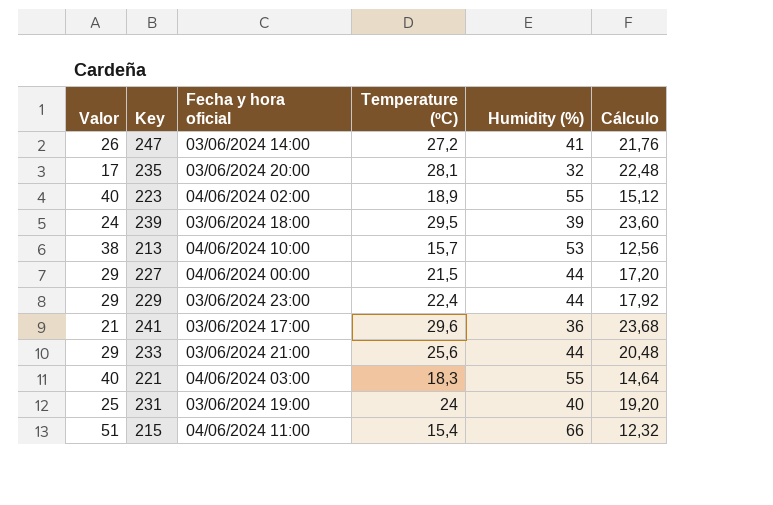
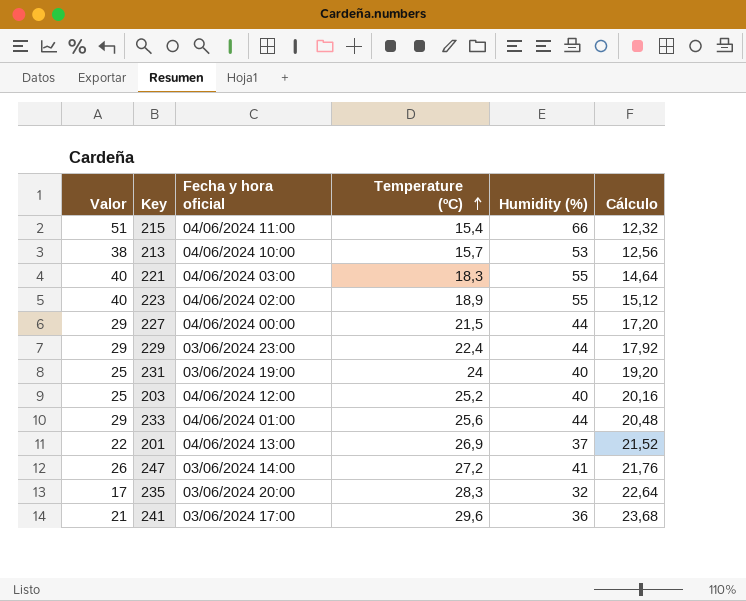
row order: none -> Temperature (ºC) ascending
row 239: 24 | 03/06/2024 18:00 | 29,5 | 39 | 23,60 -> none
row 203: none -> 25 | 04/06/2024 12:00 | 25,2 | 40 | 20,16
233 | Fecha y hora oficial: 03/06/2024 21:00 -> 04/06/2024 01:00
row 201: none -> 22 | 04/06/2024 13:00 | 26,9 | 37 | 21,52
235 | Temperature (ºC): 28,1 -> 28,3
235 | Cálculo: 22,48 -> 22,64

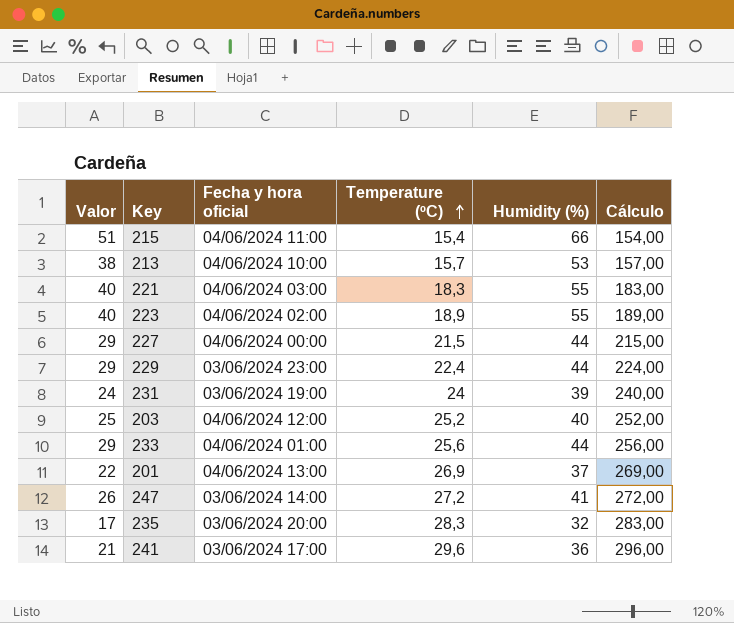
column Cálculo | formula: [Temperature (ºC)] * 0,8 -> [Temperature (ºC)] * 10
231 | Valor: 25 -> 24
231 | Humidity (%): 40 -> 39

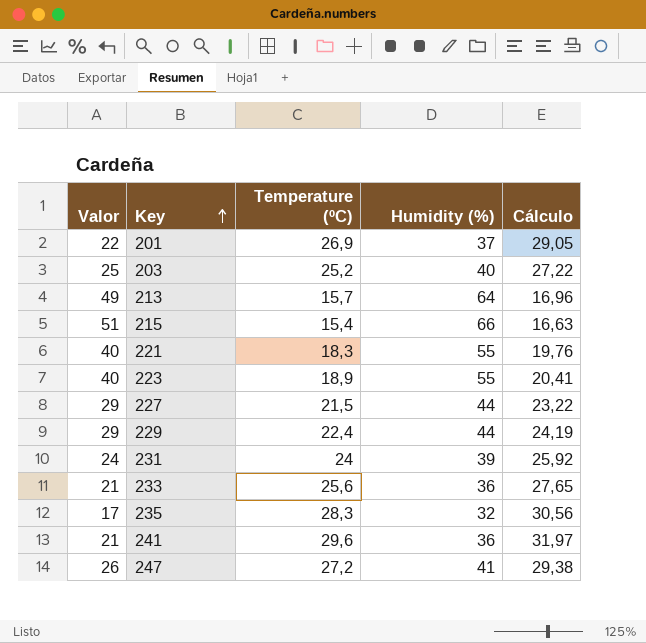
row order: Temperature (ºC) ascending -> Key ascending
column Fecha y hora oficial | position: 3 -> none
column Cálculo | formula: [Temperature (ºC)] * 10 -> [Temperature (ºC)] * 1,08
213 | Valor: 38 -> 49
213 | Humidity (%): 53 -> 64
233 | Valor: 29 -> 21
233 | Humidity (%): 44 -> 36

